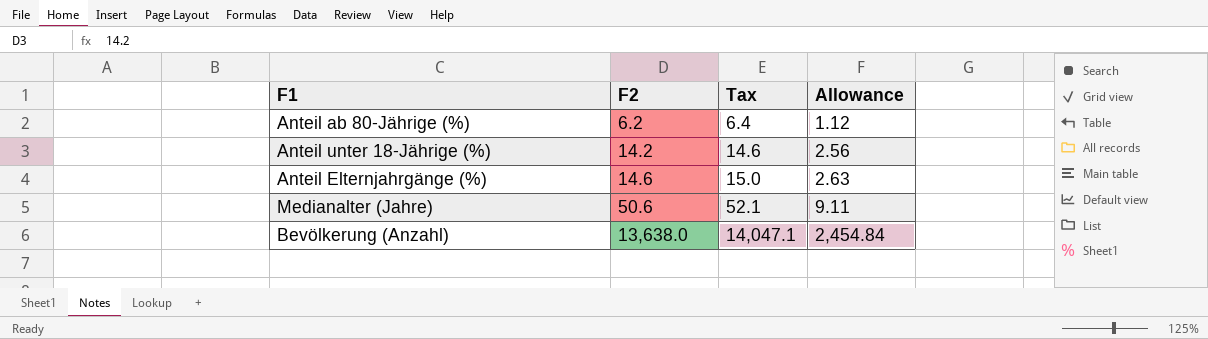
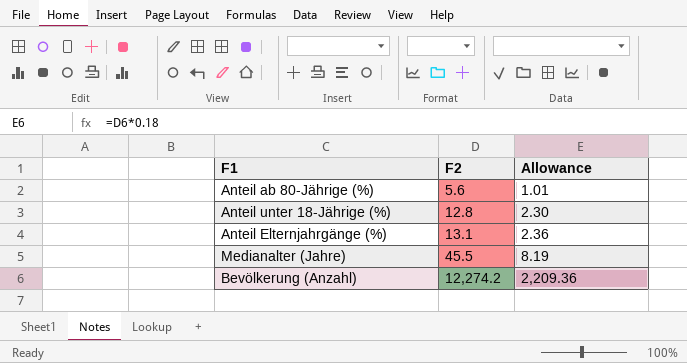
column Tax | formula: [F2] * 1.03 -> none
Anteil ab 80-Jährige (%) | F2: 6.2 -> 5.6
Anteil ab 80-Jährige (%) | Allowance: 1.12 -> 1.01
Anteil unter 18-Jährige (%) | F2: 14.2 -> 12.8
Anteil unter 18-Jährige (%) | Allowance: 2.56 -> 2.30
Anteil Elternjahrgänge (%) | F2: 14.6 -> 13.1
Anteil Elternjahrgänge (%) | Allowance: 2.63 -> 2.36
Medianalter (Jahre) | F2: 50.6 -> 45.5
Medianalter (Jahre) | Allowance: 9.11 -> 8.19
Bevölkerung (Anzahl) | F2: 13,638.0 -> 12,274.2
Bevölkerung (Anzahl) | Allowance: 2,454.84 -> 2,209.36

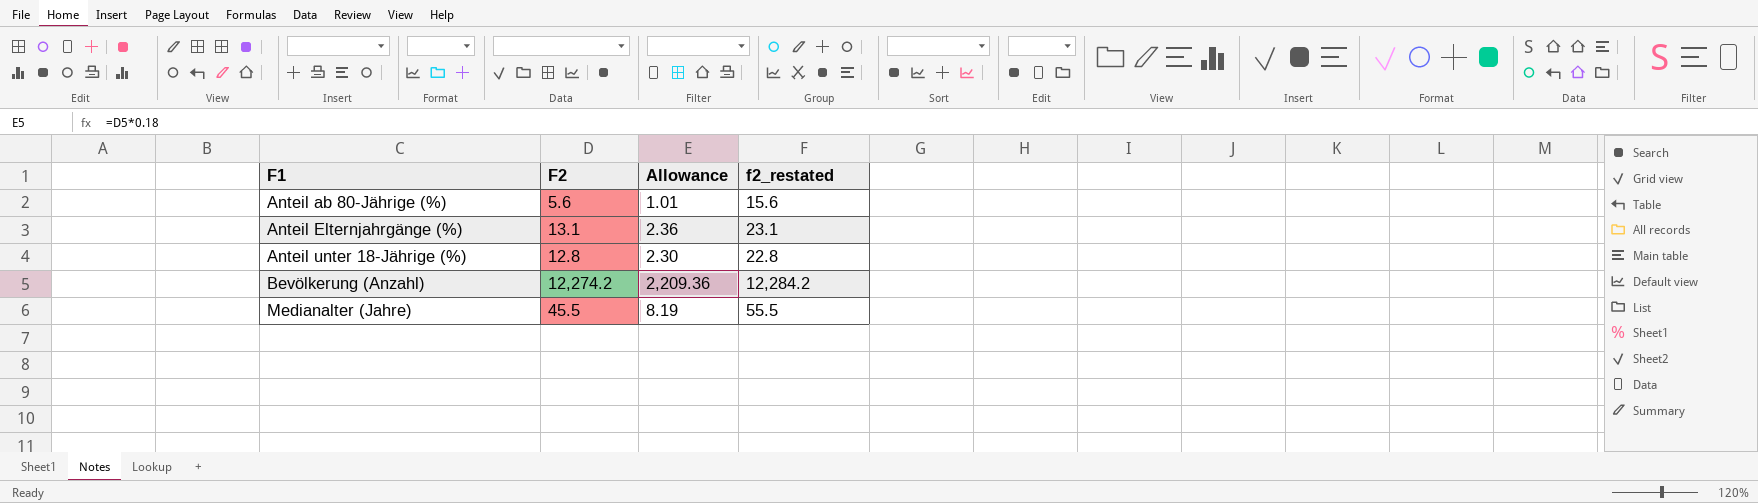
row order: F2 ascending -> F1 ascending
column f2_restated | formula: none -> [F2] + 10

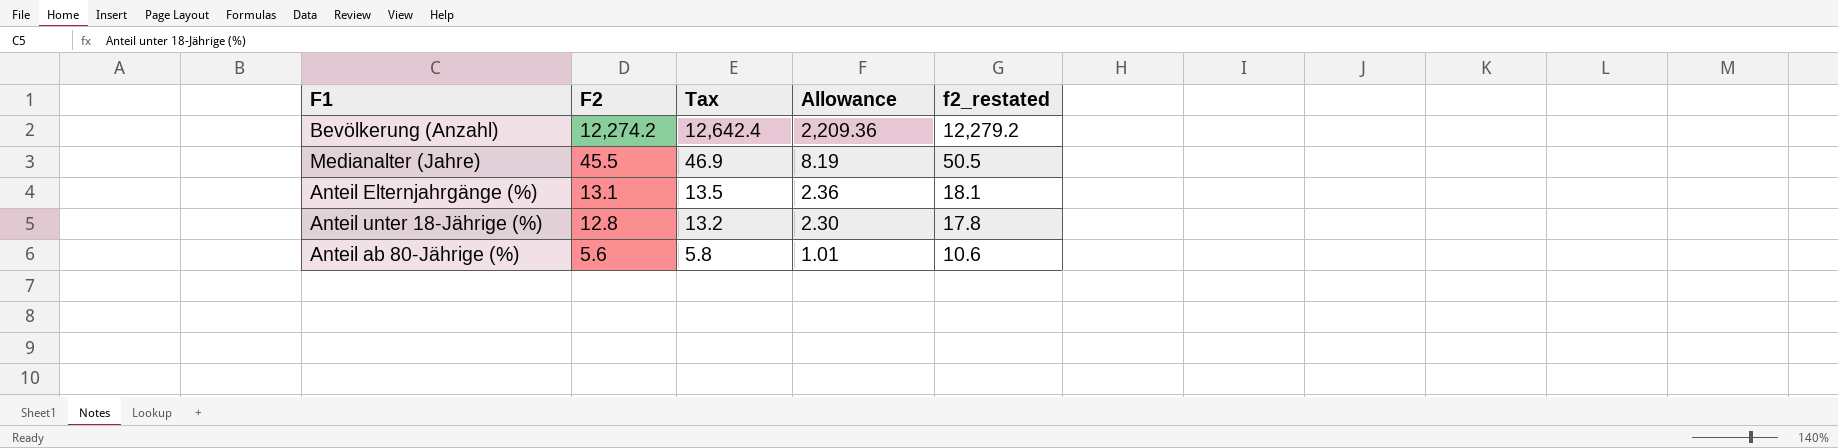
row order: F1 ascending -> F2 descending
column Tax | formula: none -> [F2] * 1.03
column f2_restated | formula: [F2] + 10 -> [F2] + 5

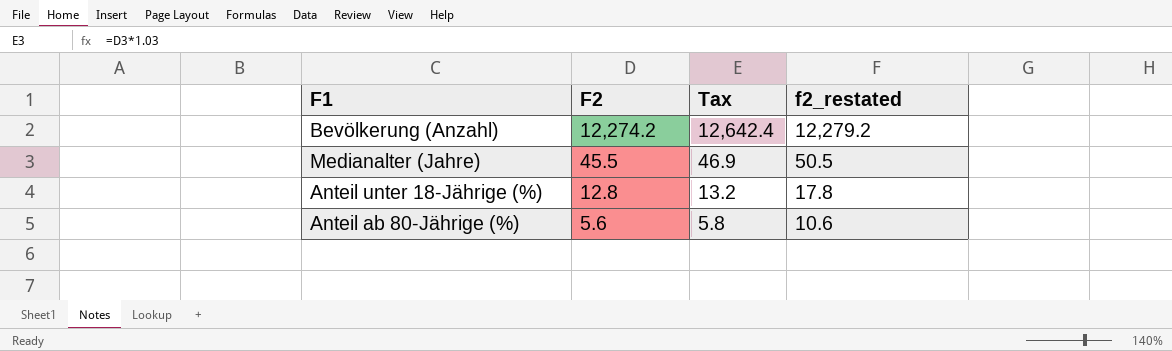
column Allowance | formula: [F2] * 0.18 -> none
row Anteil Elternjahrgänge (%): 13.1 | 13.5 | 2.36 | 18.1 -> none

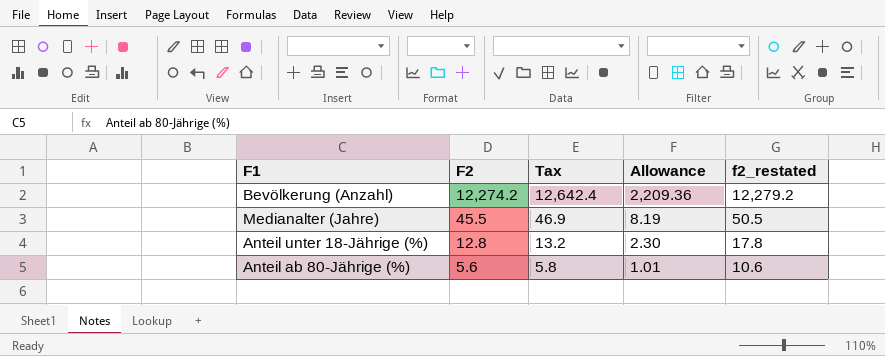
column Allowance | formula: none -> [F2] * 0.18

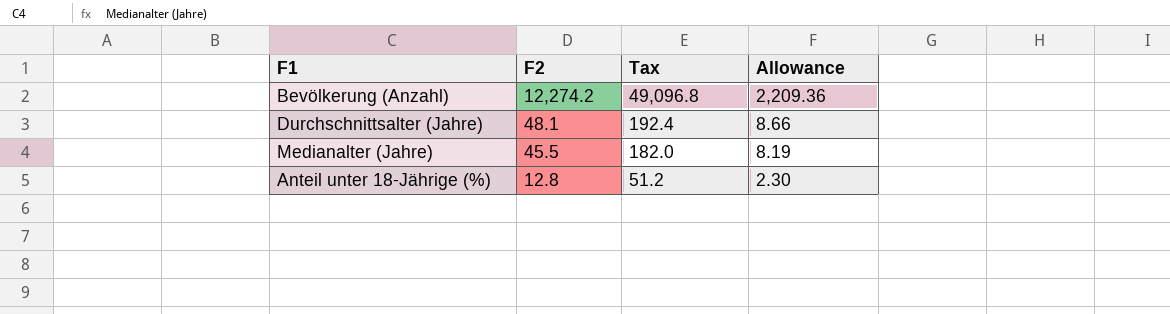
column f2_restated | formula: [F2] + 5 -> none
column Tax | formula: [F2] * 1.03 -> [F2] * 4
row Anteil ab 80-Jährige (%): 5.6 | 5.8 | 1.01 | 10.6 -> none
row Durchschnittsalter (Jahre): none -> 48.1 | 192.4 | 8.66

